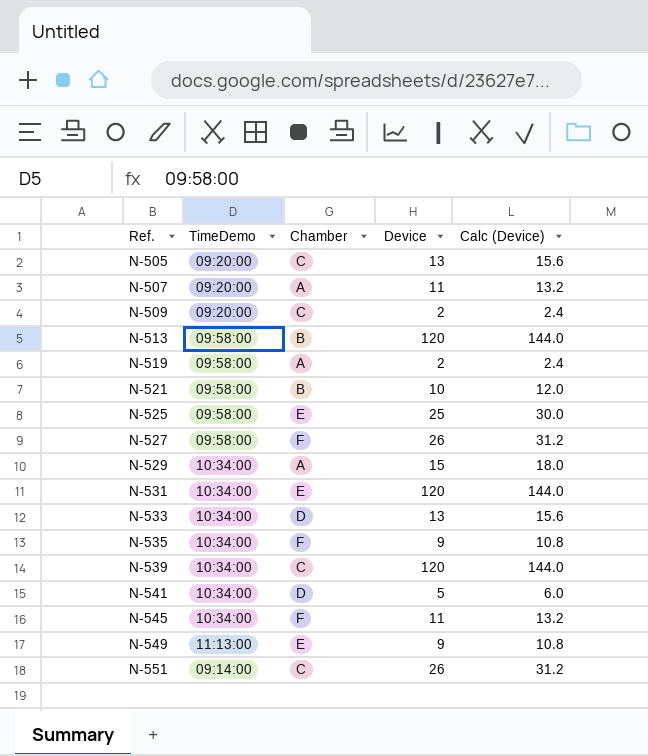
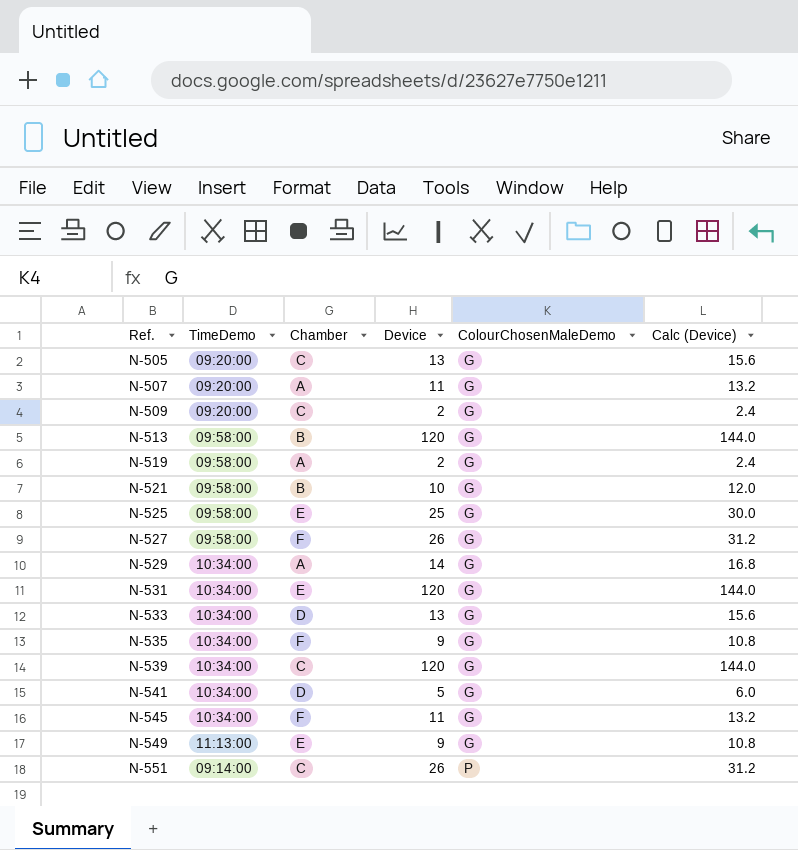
column ColourChosenMaleDemo | position: none -> 5
N-529 | Device: 15 -> 14
N-529 | Calc (Device): 18.0 -> 16.8

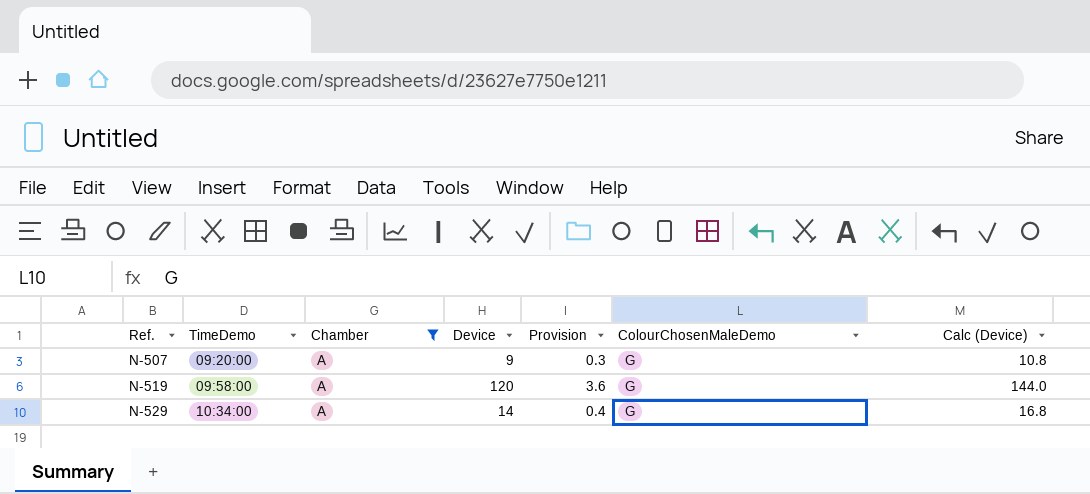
filter: none -> Chamber = A
column Provision | formula: none -> [Device] * 0.03
N-507 | Device: 11 -> 9
N-507 | Calc (Device): 13.2 -> 10.8
N-519 | Device: 2 -> 120
N-519 | Calc (Device): 2.4 -> 144.0

